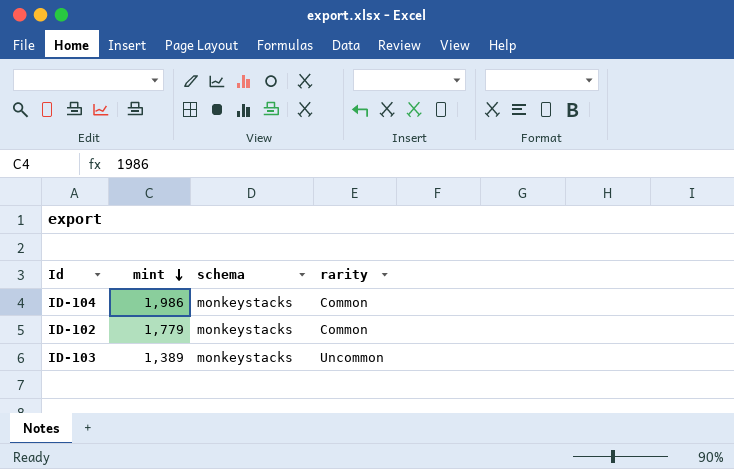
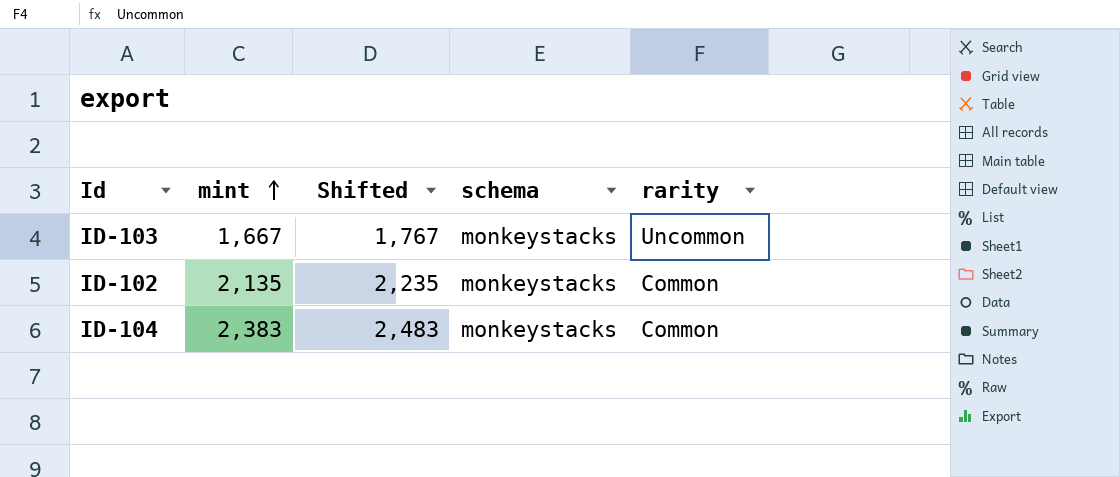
row order: mint descending -> mint ascending
column Shifted | formula: none -> [mint] + 100
ID-103 | mint: 1,389 -> 1,667
ID-102 | mint: 1,779 -> 2,135
ID-104 | mint: 1,986 -> 2,383

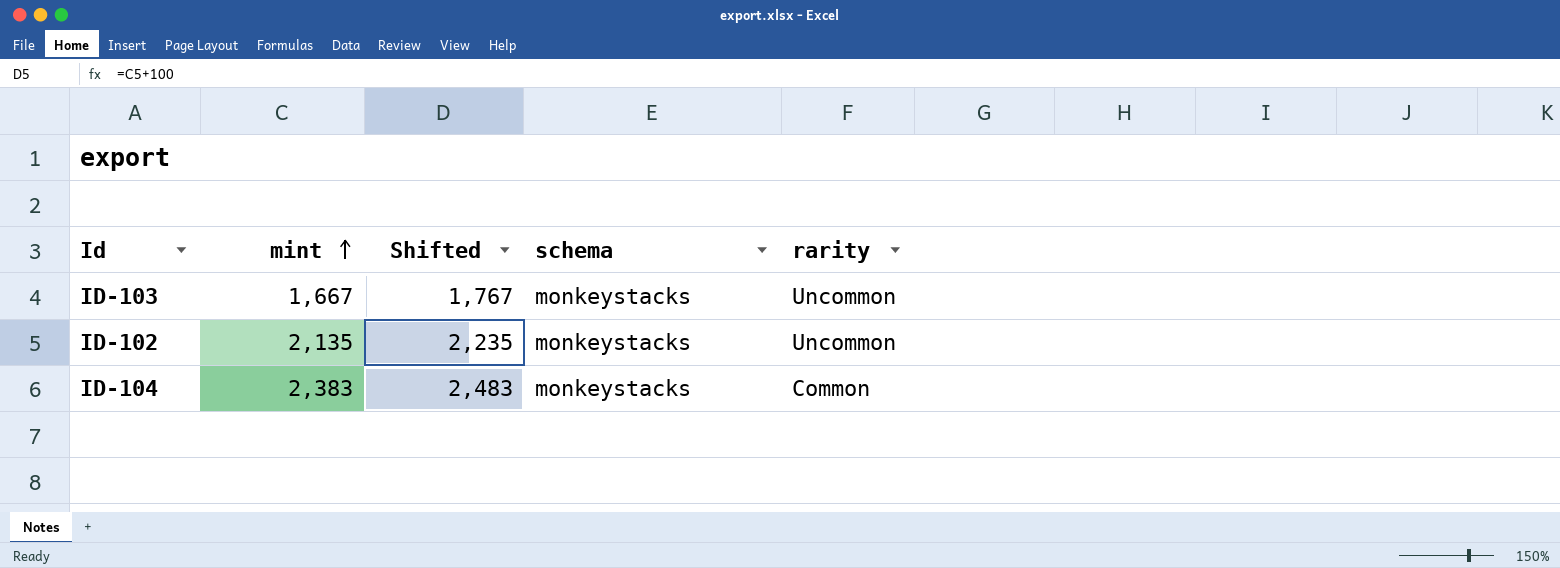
ID-102 | rarity: Common -> Uncommon

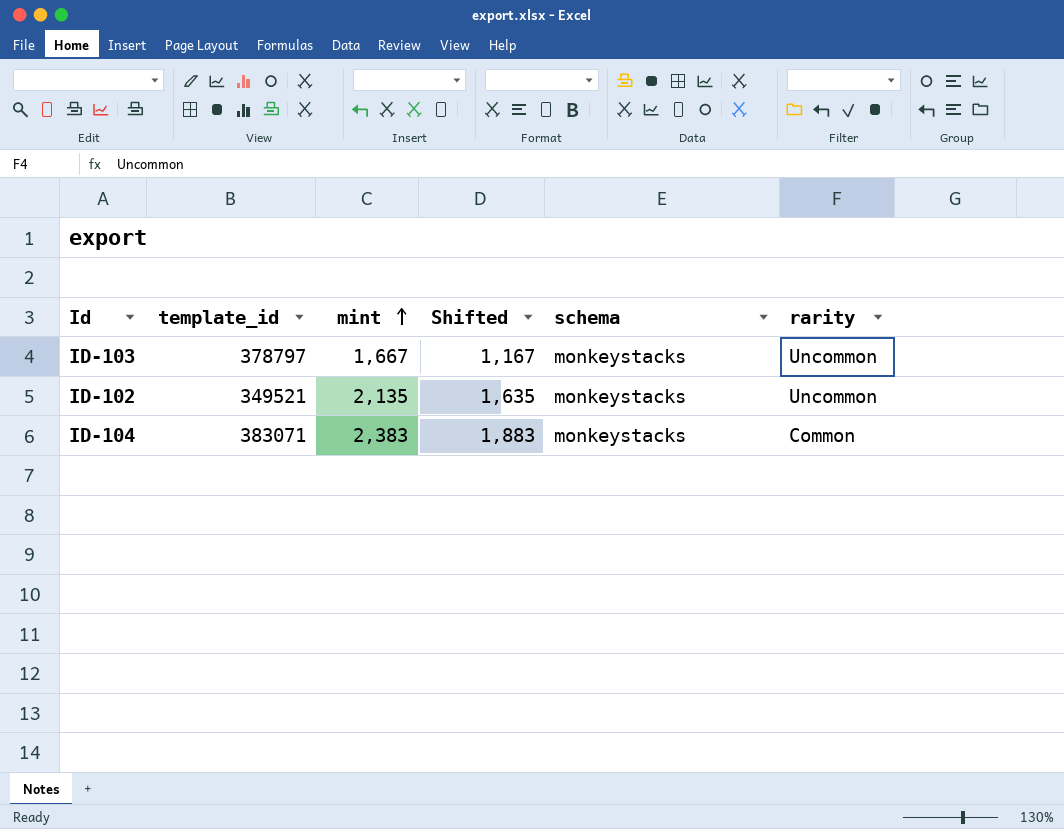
column template_id | position: none -> 2
column Shifted | formula: [mint] + 100 -> [mint] - 500

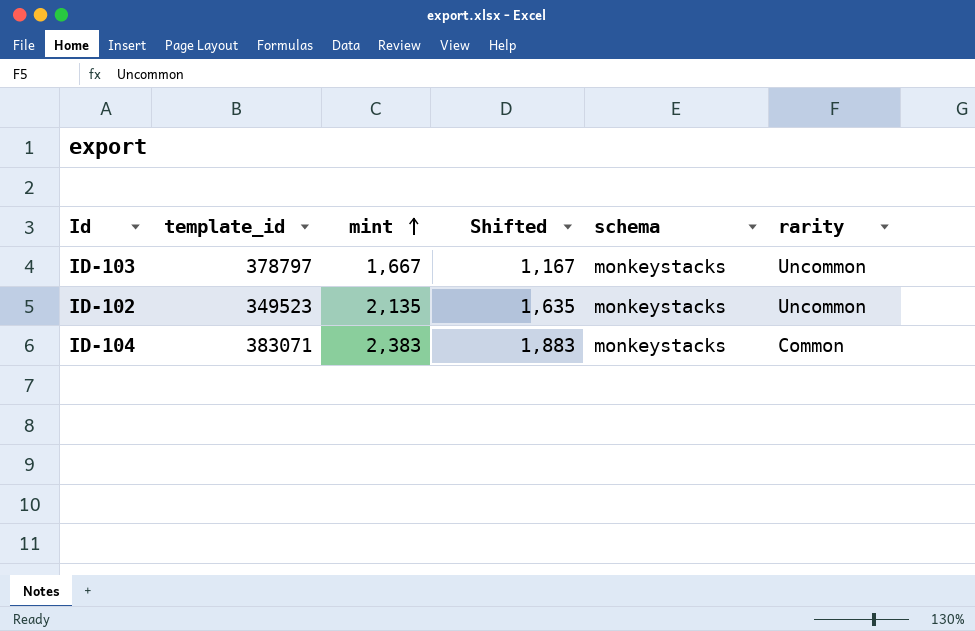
ID-102 | template_id: 349521 -> 349523

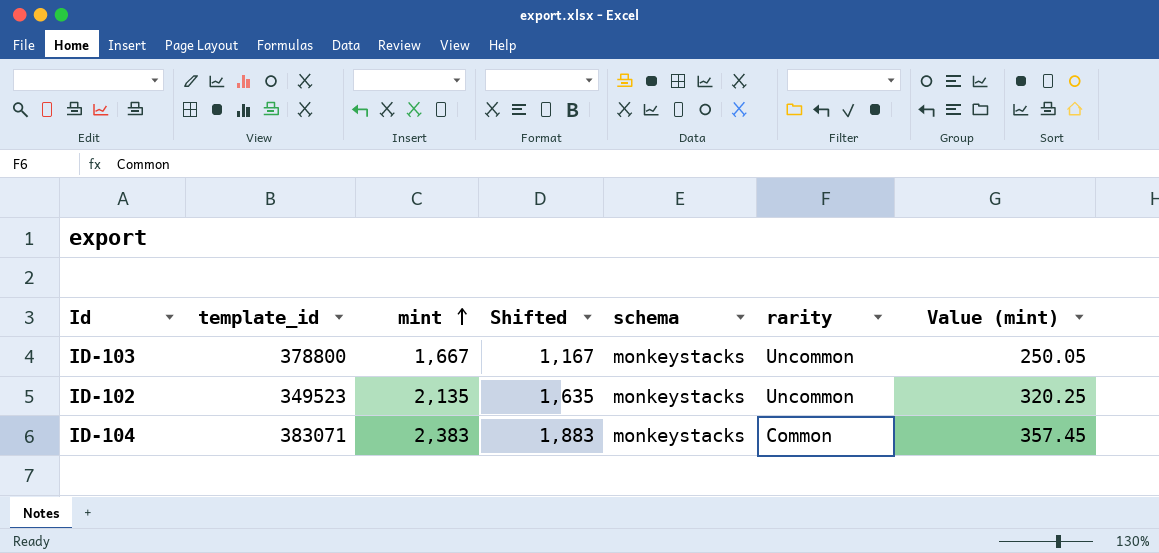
column Value (mint) | formula: none -> [mint] * 0.15
ID-103 | template_id: 378797 -> 378800

